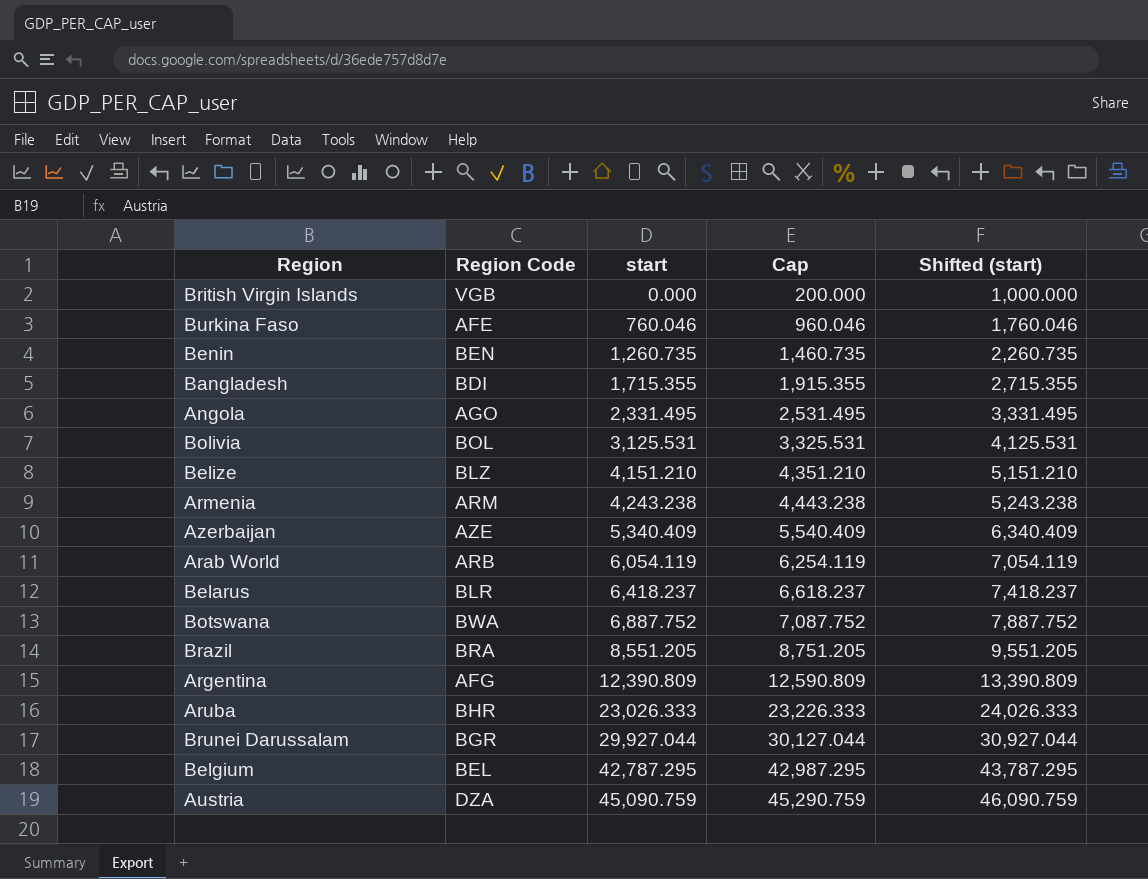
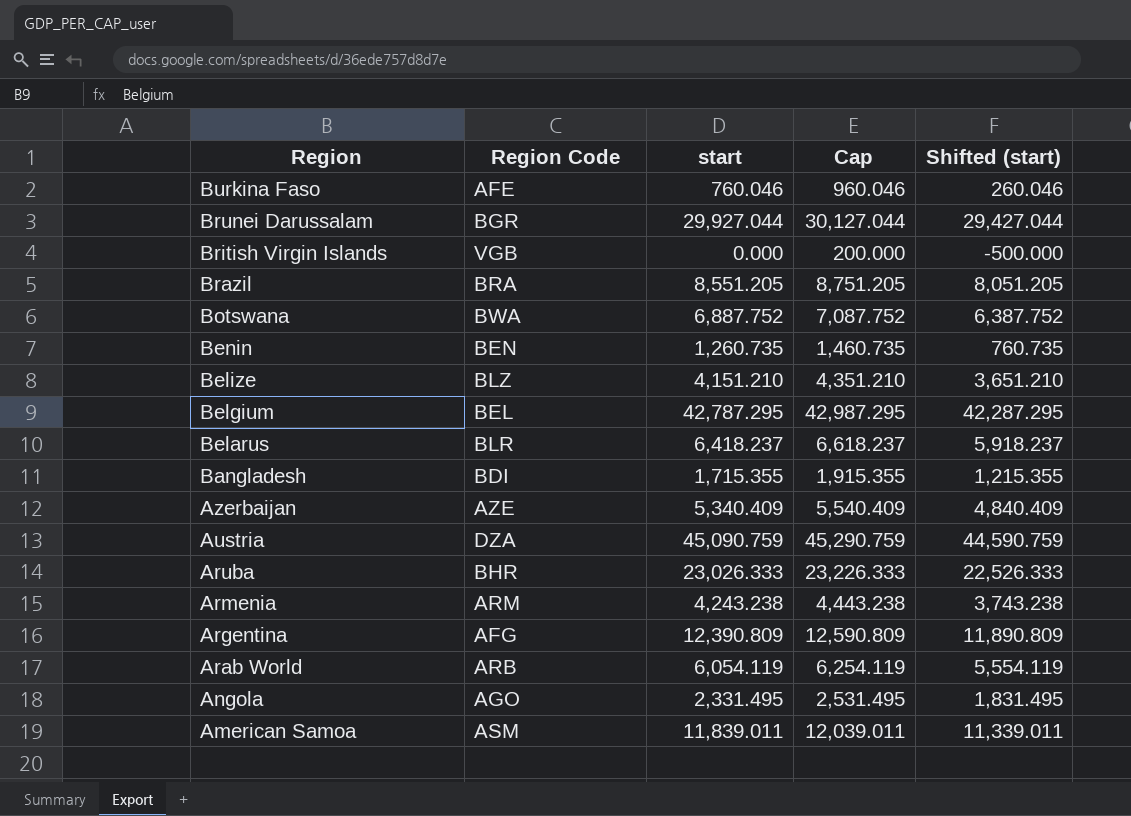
row order: start ascending -> Region descending
column Shifted (start) | formula: [start] + 1000 -> [start] - 500
row Bolivia: BOL | 3,125.531 | 3,325.531 | 4,125.531 -> none
row American Samoa: none -> ASM | 11,839.011 | 12,039.011 | 11,339.011

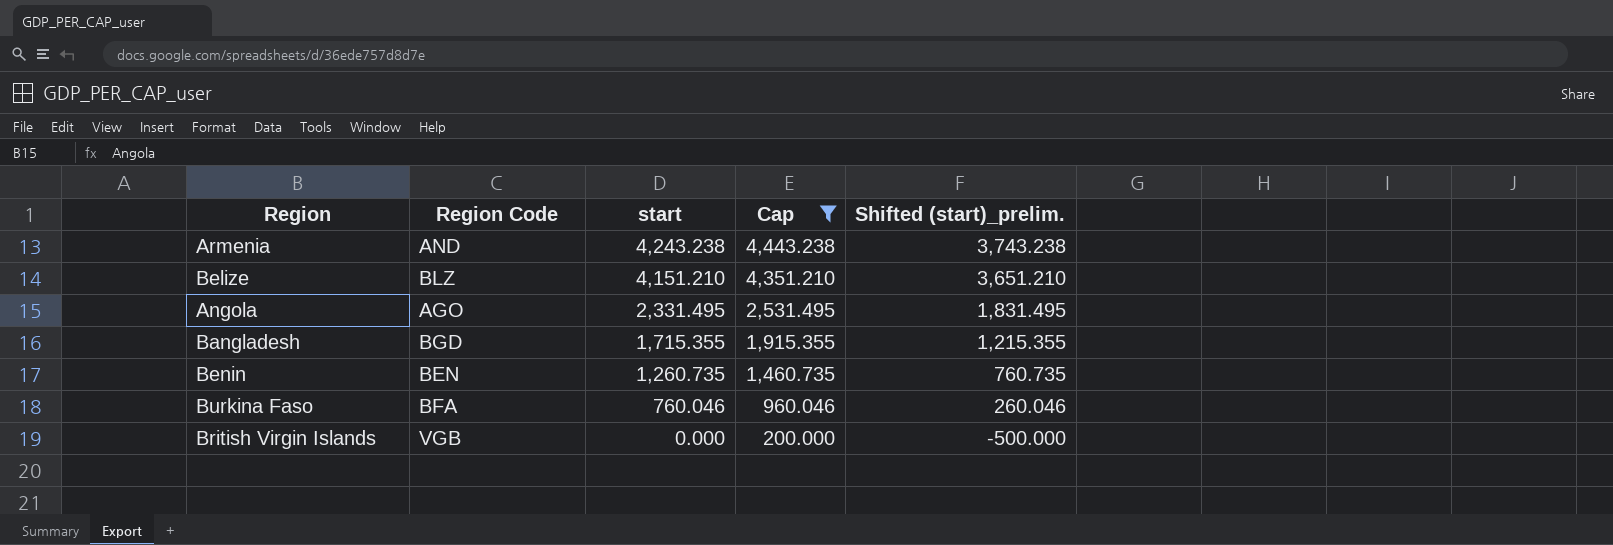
filter: none -> Cap <= 4,443.238
row order: Region descending -> start descending
column name: Shifted (start) -> Shifted (start)_prelim.
Armenia | Region Code: ARM -> AND
Bangladesh | Region Code: BDI -> BGD
Burkina Faso | Region Code: AFE -> BFA

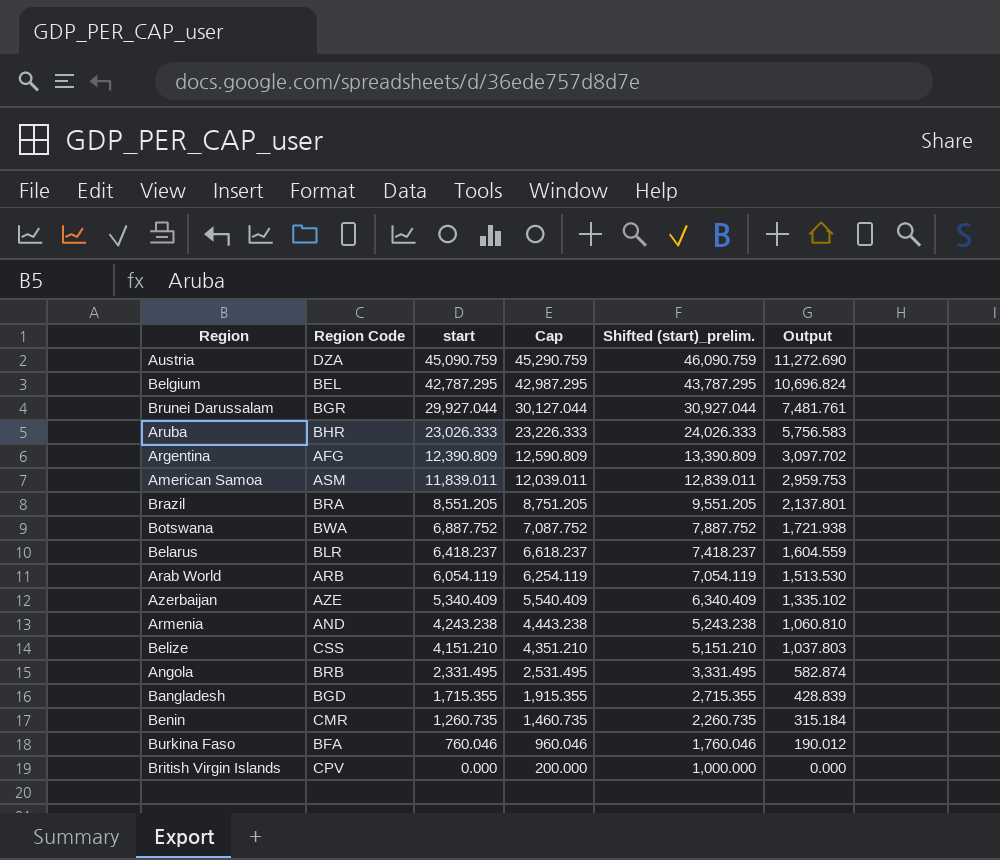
filter: Cap <= 4,443.238 -> none
column Shifted (start)_prelim. | formula: [start] - 500 -> [start] + 1000
column Output | formula: none -> [start] * 0.25
Belize | Region Code: BLZ -> CSS
Angola | Region Code: AGO -> BRB
Benin | Region Code: BEN -> CMR
British Virgin Islands | Region Code: VGB -> CPV

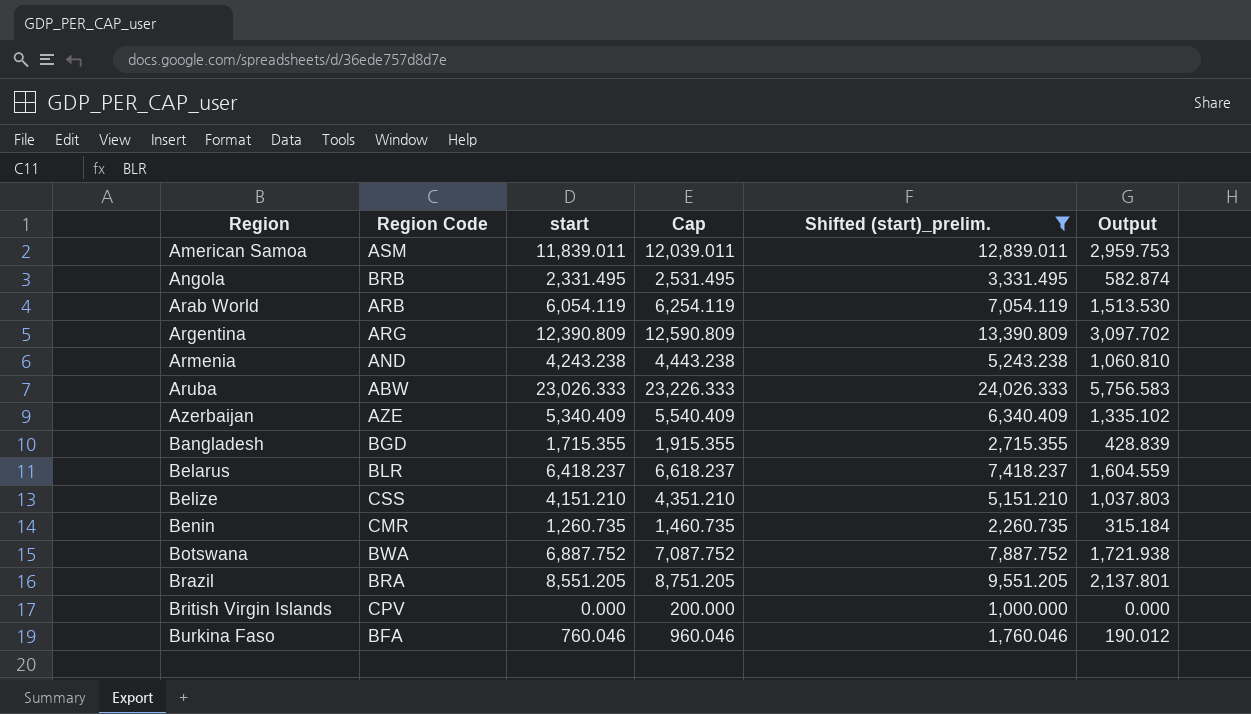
filter: none -> Shifted (start)_prelim. <= 24,026.333
row order: start descending -> Region ascending
Argentina | Region Code: AFG -> ARG
Aruba | Region Code: BHR -> ABW

